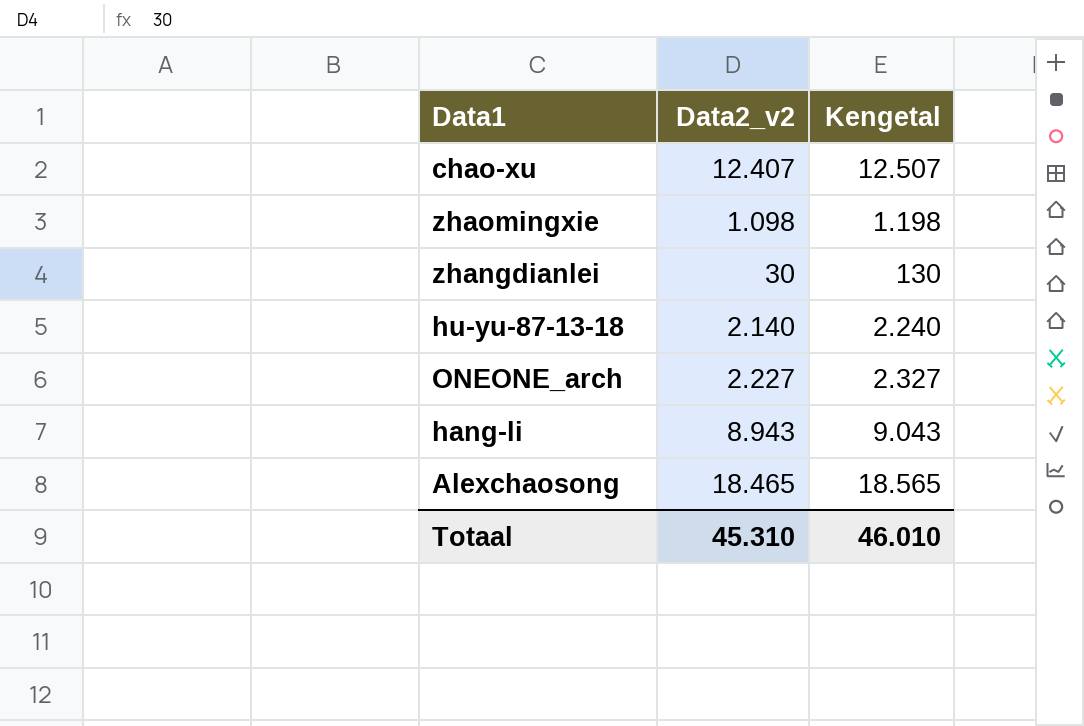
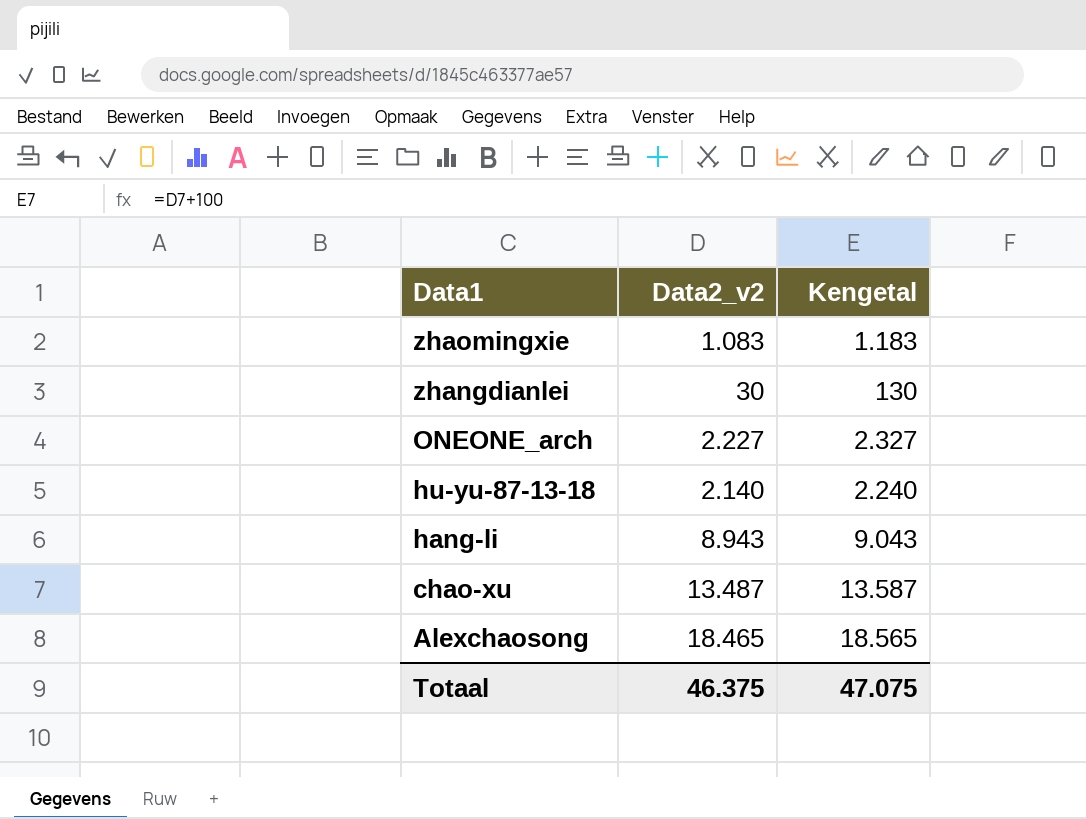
row order: none -> Data1 descending
zhaomingxie | Data2_v2: 1.098 -> 1.083
zhaomingxie | Kengetal: 1.198 -> 1.183
chao-xu | Data2_v2: 12.407 -> 13.487
chao-xu | Kengetal: 12.507 -> 13.587
Totaal | Data2_v2: 45.310 -> 46.375
Totaal | Kengetal: 46.010 -> 47.075

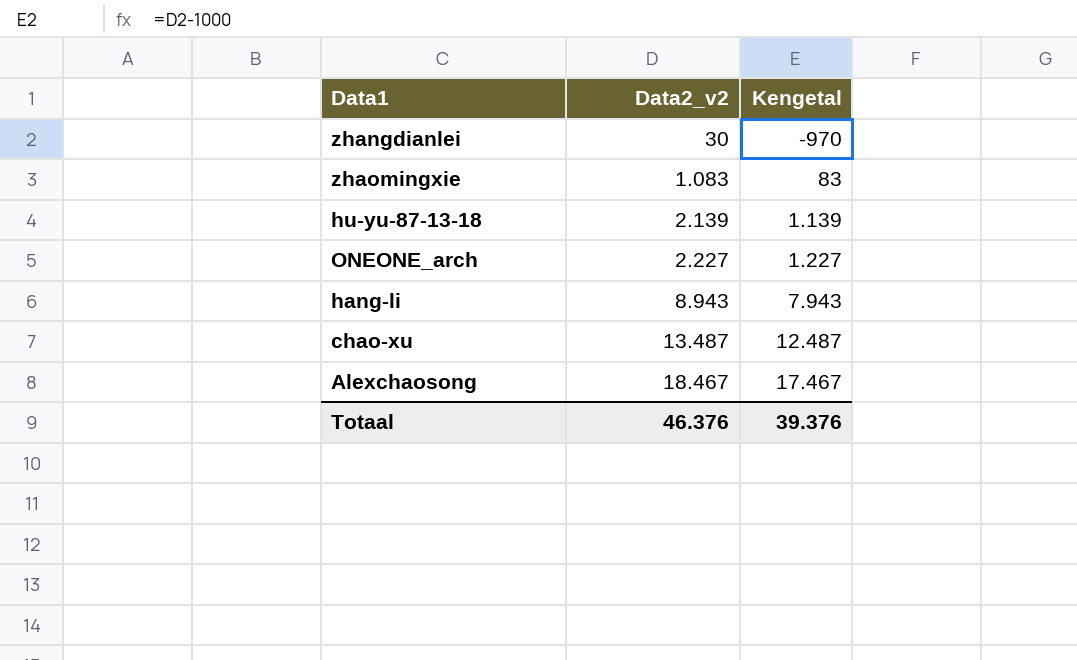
row order: Data1 descending -> Data2_v2 ascending
column Kengetal | formula: [Data2_v2] + 100 -> [Data2_v2] - 1000
hu-yu-87-13-18 | Data2_v2: 2.140 -> 2.139
Alexchaosong | Data2_v2: 18.465 -> 18.467
Totaal | Data2_v2: 46.375 -> 46.376
Totaal | Kengetal: 47.075 -> 39.376

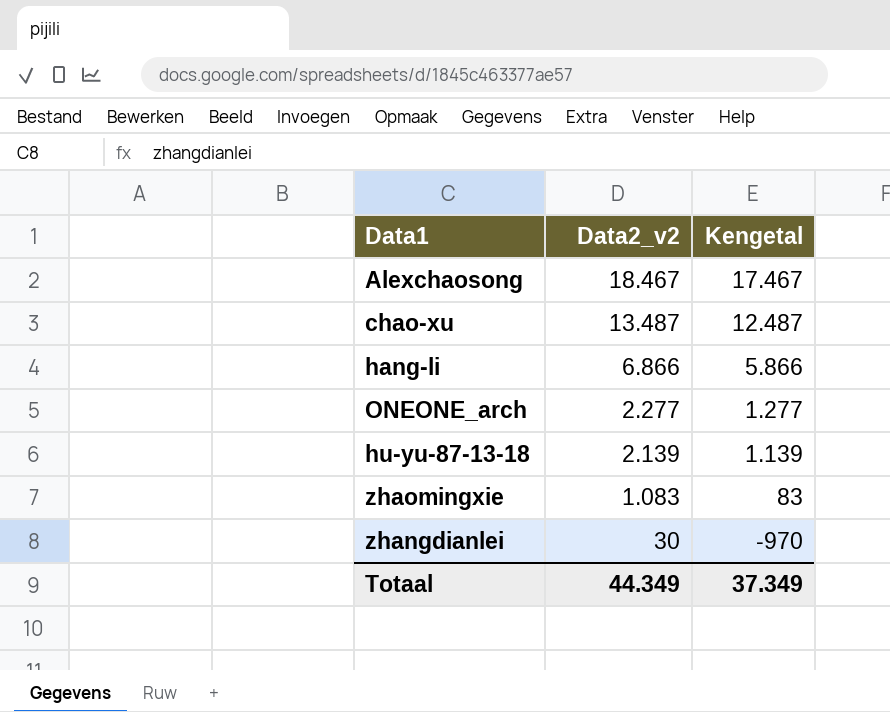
row order: Data2_v2 ascending -> Data2_v2 descending
hang-li | Data2_v2: 8.943 -> 6.866
hang-li | Kengetal: 7.943 -> 5.866
ONEONE_arch | Data2_v2: 2.227 -> 2.277
ONEONE_arch | Kengetal: 1.227 -> 1.277
Totaal | Data2_v2: 46.376 -> 44.349
Totaal | Kengetal: 39.376 -> 37.349

